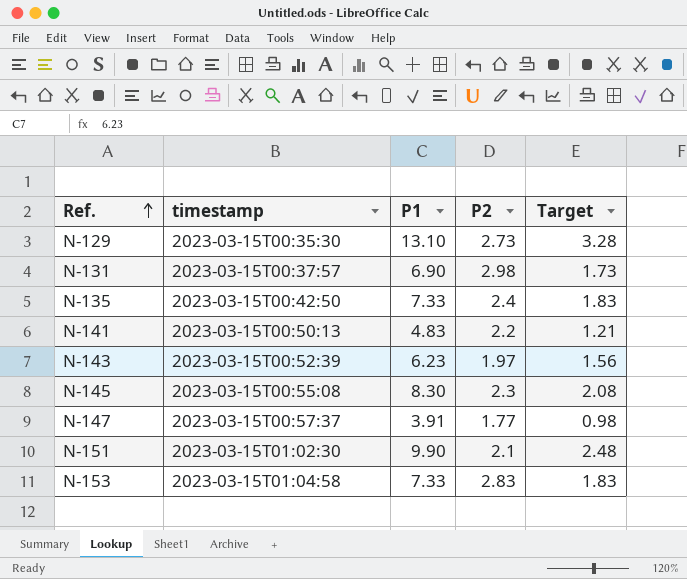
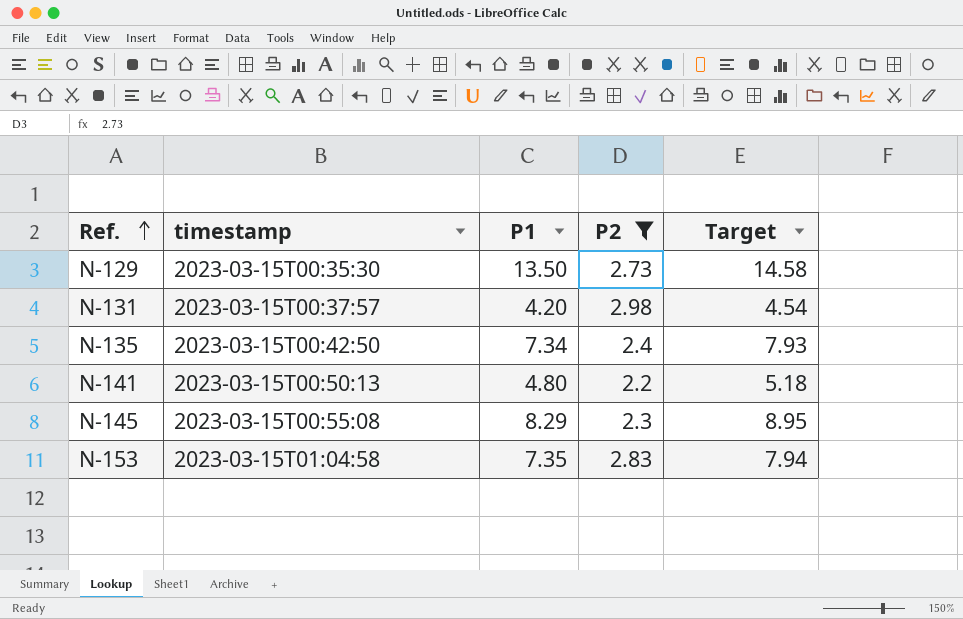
filter: none -> P2 >= 2.2
column Target | formula: [P1] * 0.25 -> [P1] * 1.08
N-129 | P1: 13.10 -> 13.50
N-131 | P1: 6.90 -> 4.20
N-135 | P1: 7.33 -> 7.34
N-141 | P1: 4.83 -> 4.80
N-145 | P1: 8.30 -> 8.29
N-153 | P1: 7.33 -> 7.35

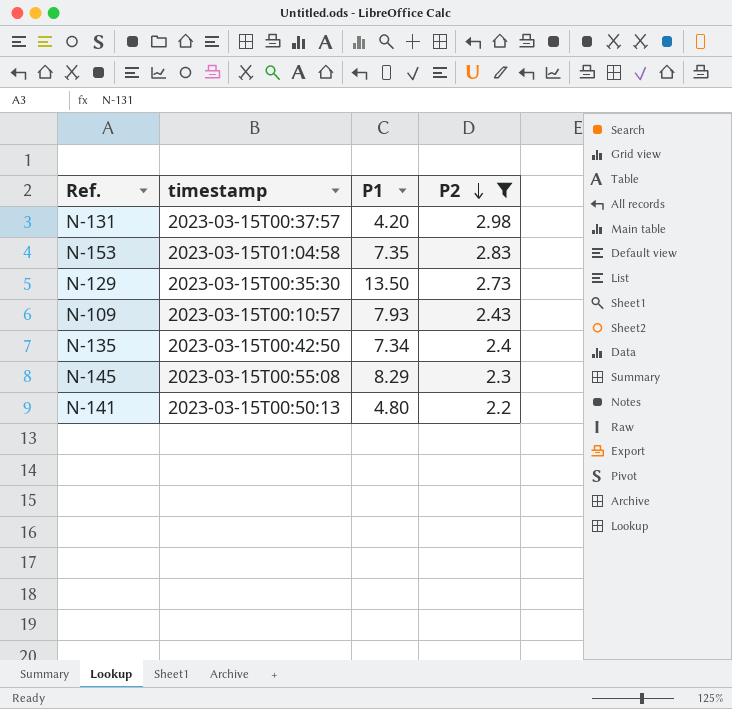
row order: Ref. ascending -> P2 descending
column Target | formula: [P1] * 1.08 -> none
row N-109: none -> 2023-03-15T00:10:57 | 7.93 | 2.43

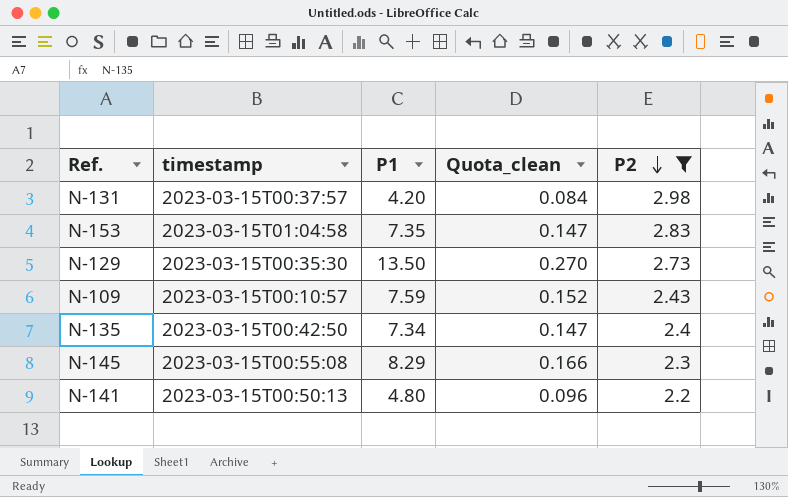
column Quota_clean | formula: none -> [P1] * 0.02
N-109 | P1: 7.93 -> 7.59

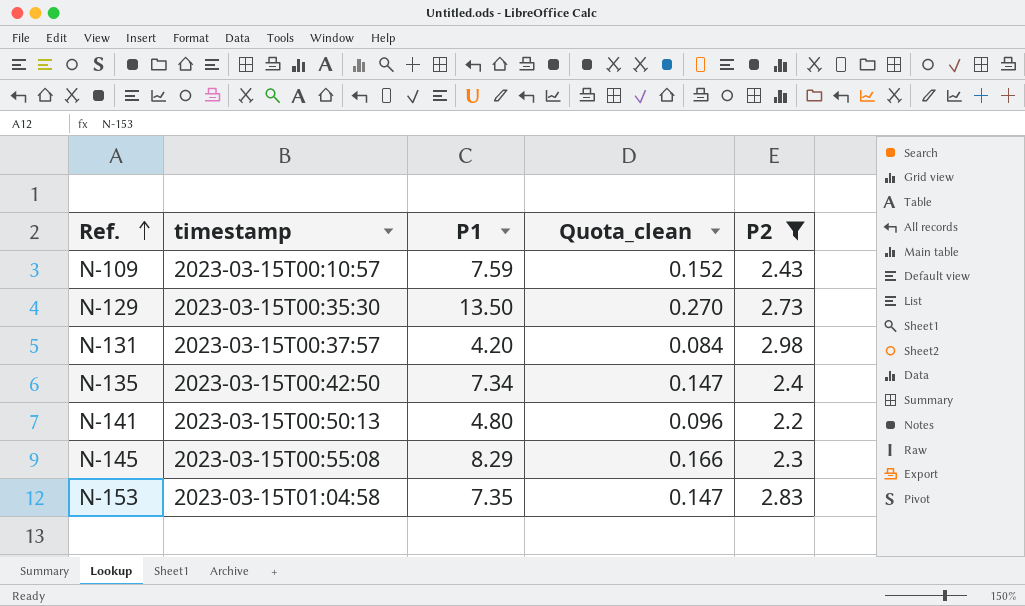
row order: P2 descending -> Ref. ascending

